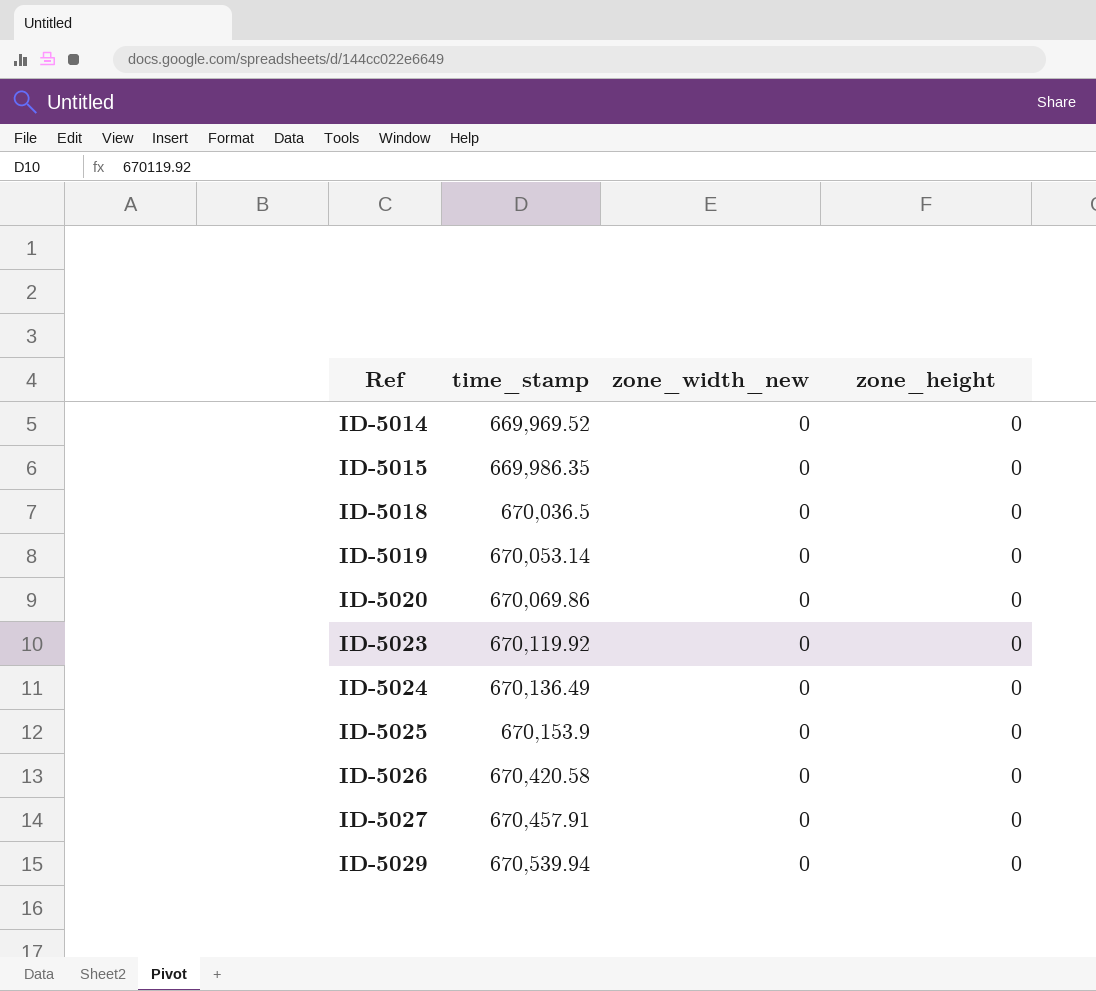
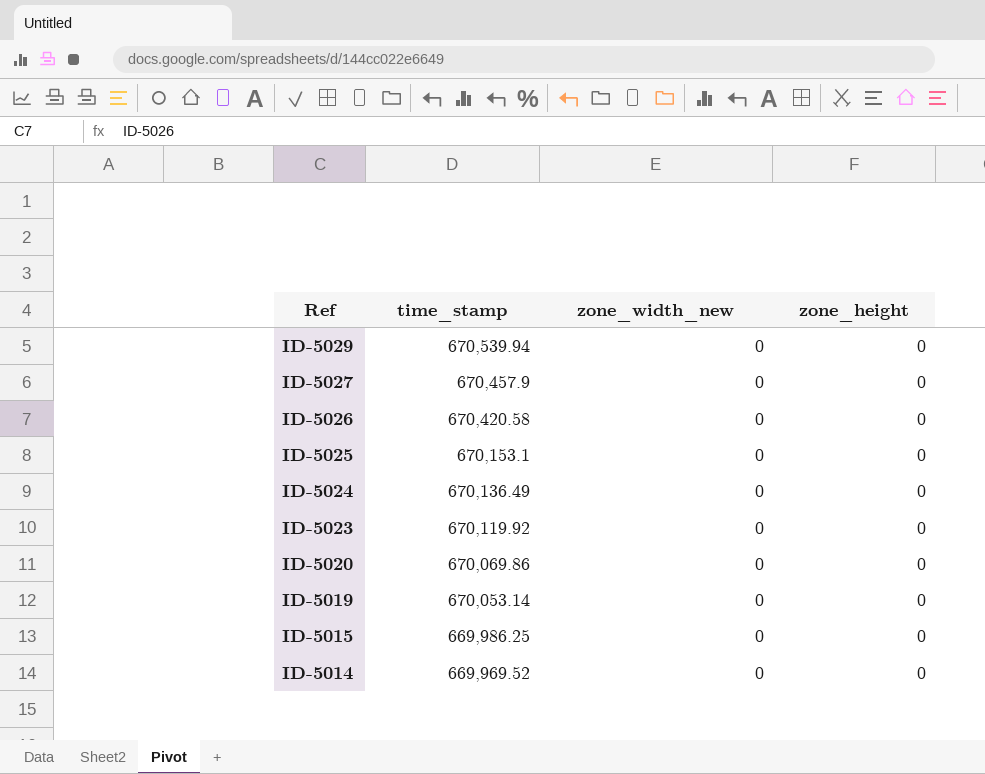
row order: Ref ascending -> Ref descending
row ID-5018: 670,036.5 | 0 | 0 -> none
ID-5027 | time_stamp: 670,457.91 -> 670,457.9
ID-5025 | time_stamp: 670,153.9 -> 670,153.1
ID-5015 | time_stamp: 669,986.35 -> 669,986.25

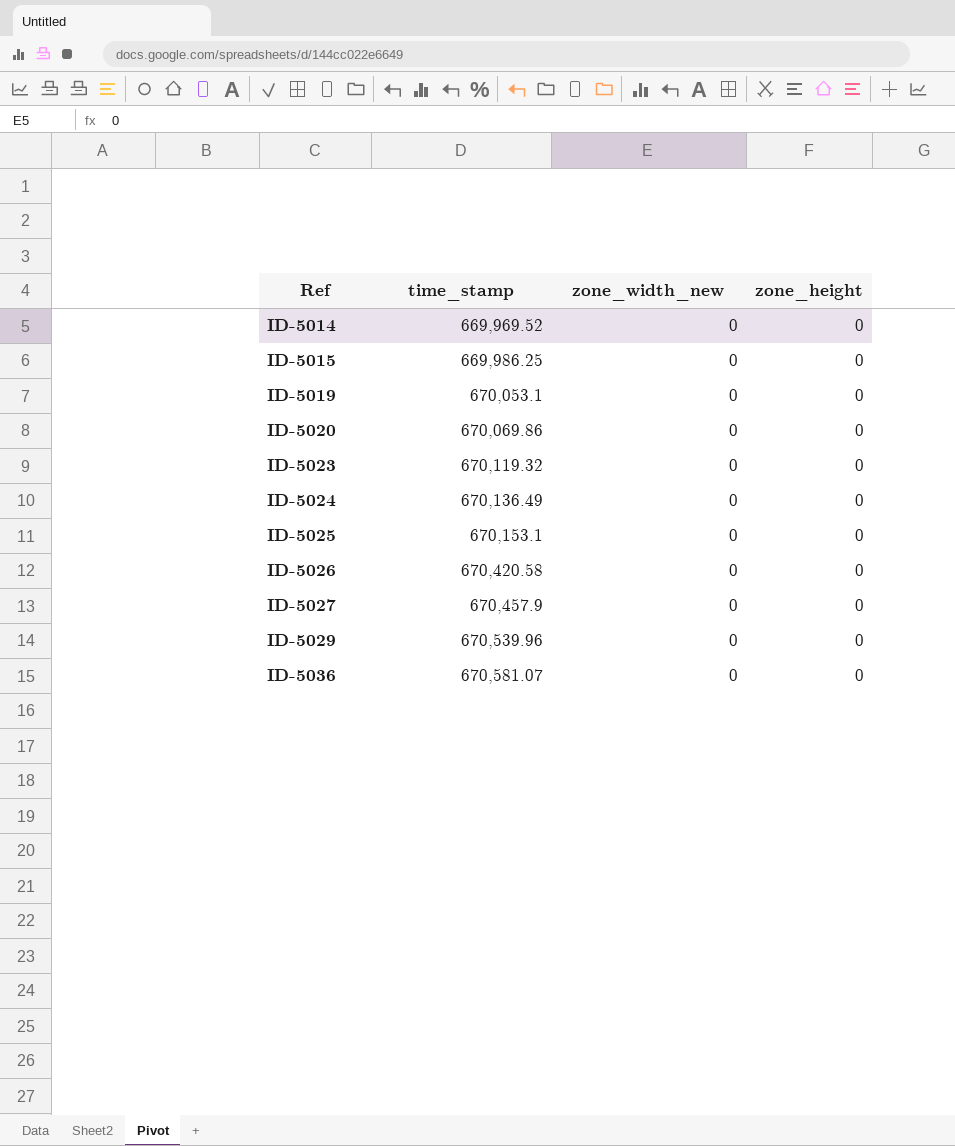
row order: Ref descending -> Ref ascending
ID-5019 | time_stamp: 670,053.14 -> 670,053.1
ID-5023 | time_stamp: 670,119.92 -> 670,119.32
ID-5029 | time_stamp: 670,539.94 -> 670,539.96
row ID-5036: none -> 670,581.07 | 0 | 0

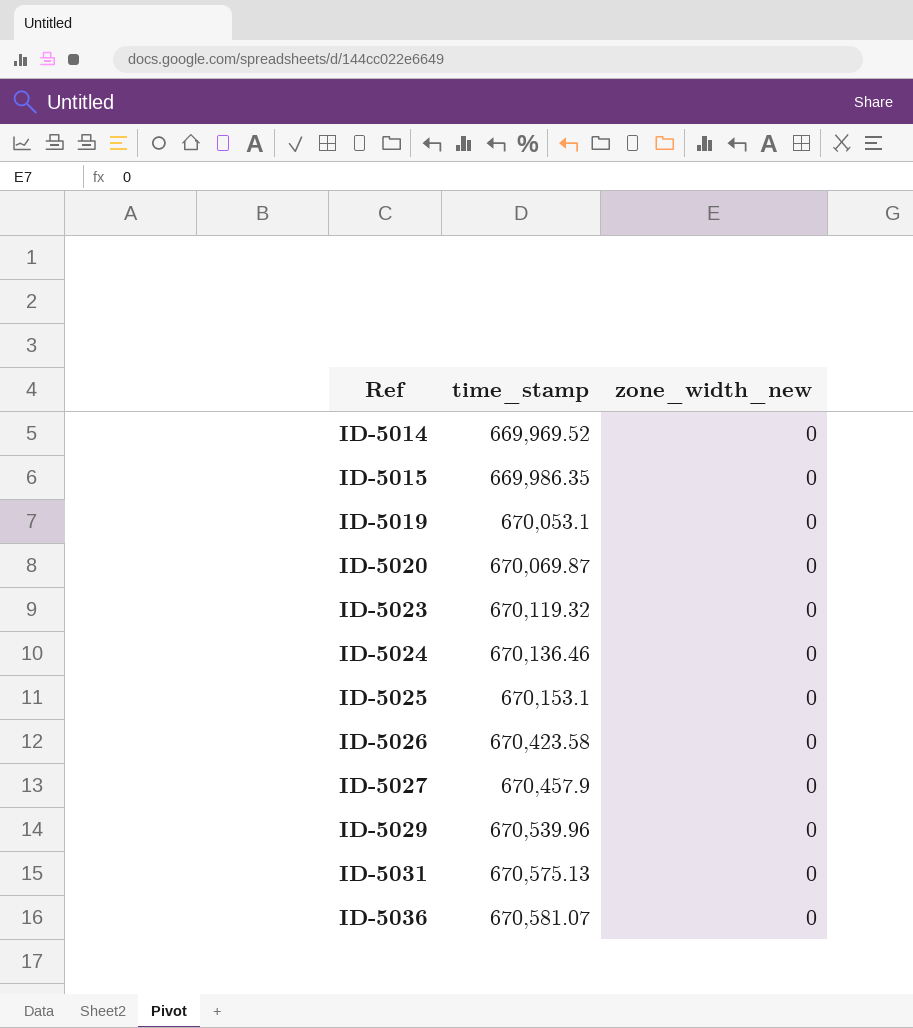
column zone_height | position: 4 -> none
ID-5015 | time_stamp: 669,986.25 -> 669,986.35
ID-5020 | time_stamp: 670,069.86 -> 670,069.87
ID-5024 | time_stamp: 670,136.49 -> 670,136.46
ID-5026 | time_stamp: 670,420.58 -> 670,423.58
row ID-5031: none -> 670,575.13 | 0

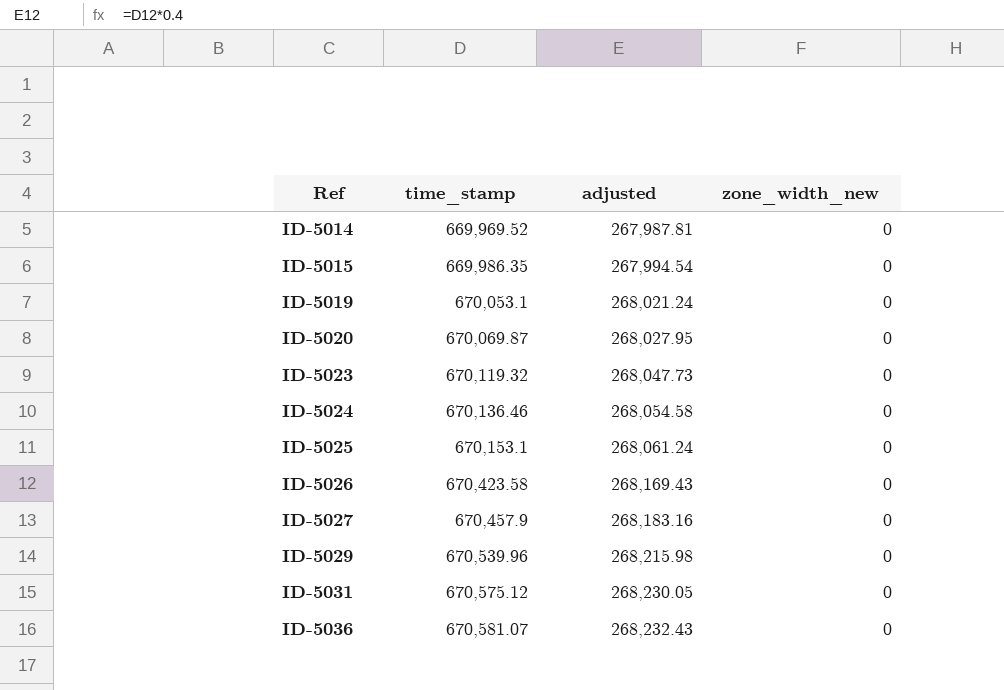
column adjusted | formula: none -> [time_stamp] * 0.4
ID-5031 | time_stamp: 670,575.13 -> 670,575.12

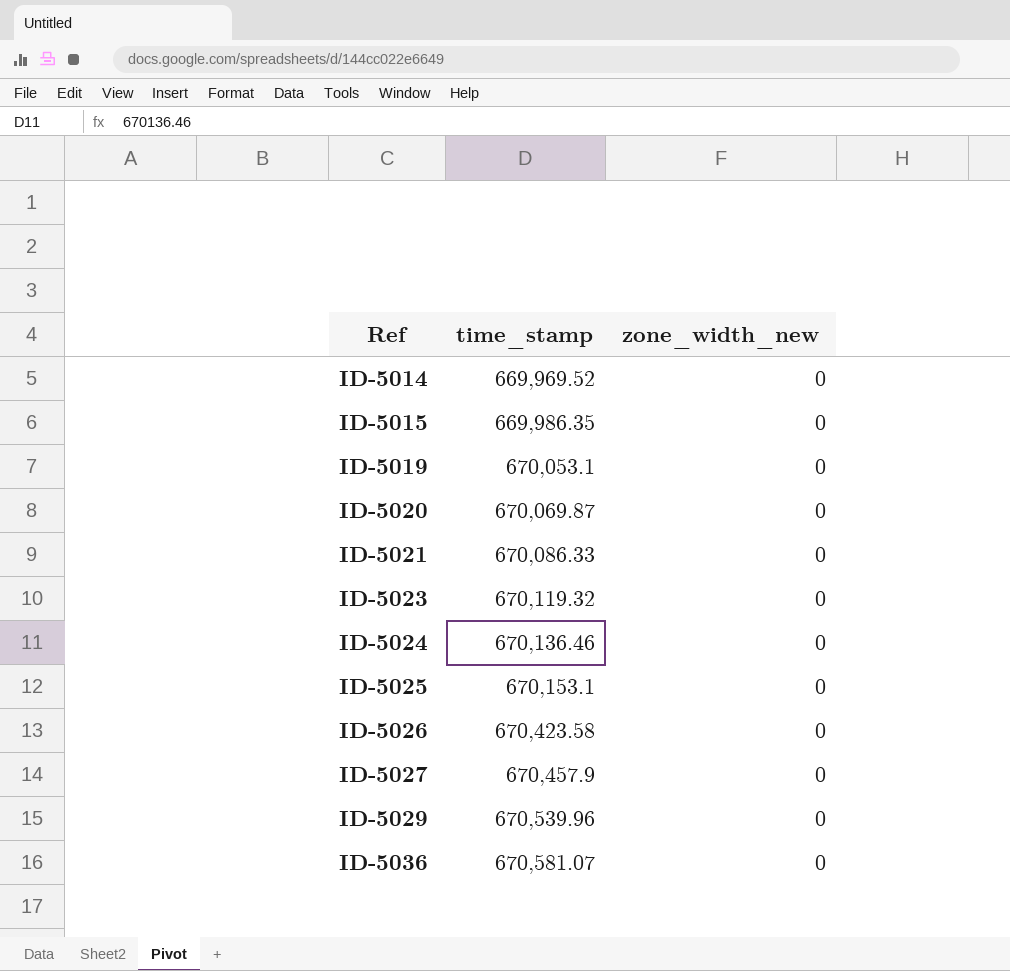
column adjusted | formula: [time_stamp] * 0.4 -> none
row ID-5031: 670,575.12 | 268,230.05 | 0 -> none
row ID-5021: none -> 670,086.33 | 0

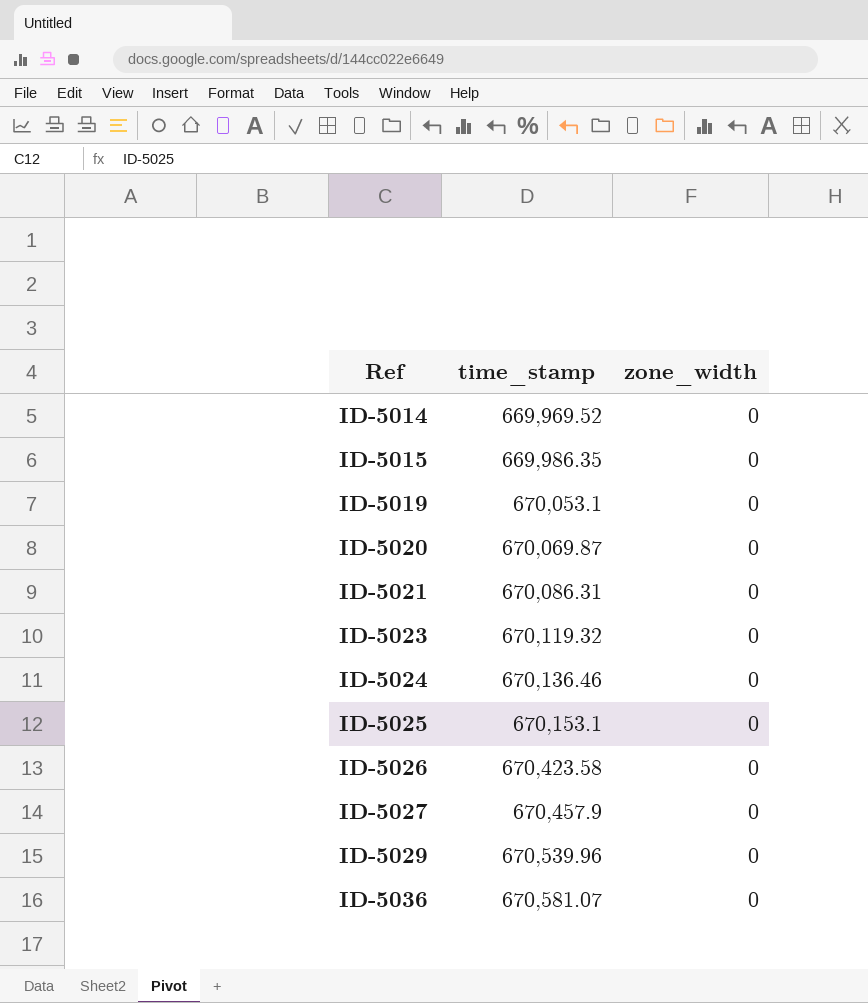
column name: zone_width_new -> zone_width
ID-5021 | time_stamp: 670,086.33 -> 670,086.31

